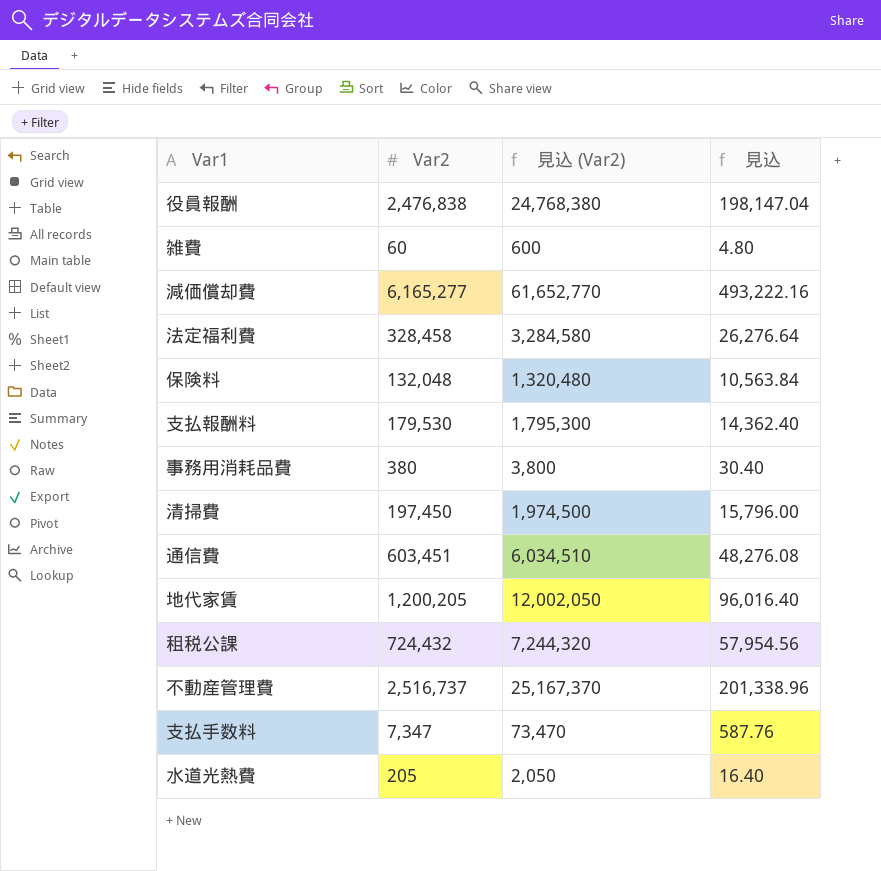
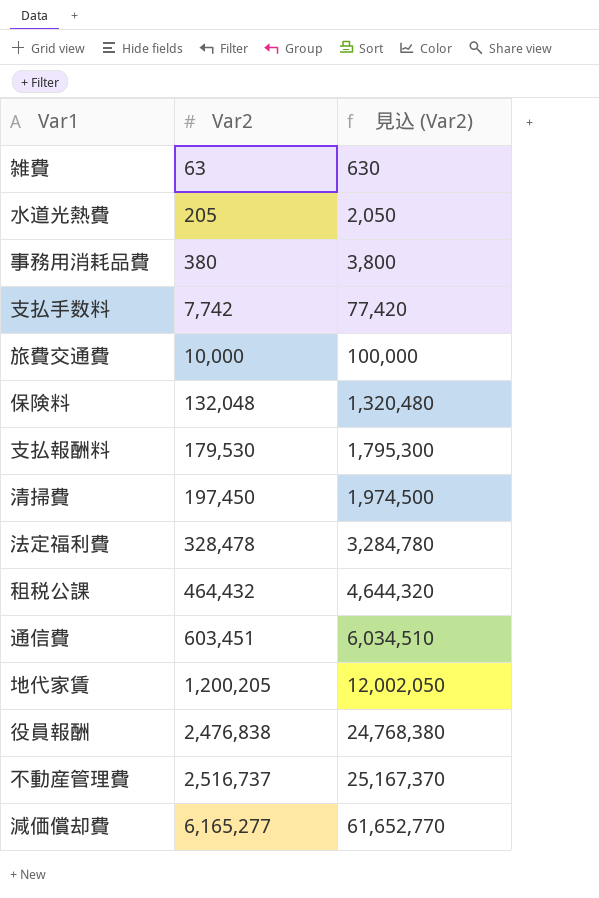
row order: none -> Var2 ascending
column 見込 | formula: [Var2] * 0.08 -> none
雑費 | Var2: 60 -> 63
雑費 | 見込 (Var2): 600 -> 630
支払手数料 | Var2: 7,347 -> 7,742
支払手数料 | 見込 (Var2): 73,470 -> 77,420
row 旅費交通費: none -> 10,000 | 100,000
法定福利費 | Var2: 328,458 -> 328,478
法定福利費 | 見込 (Var2): 3,284,580 -> 3,284,780
租税公課 | Var2: 724,432 -> 464,432
租税公課 | 見込 (Var2): 7,244,320 -> 4,644,320

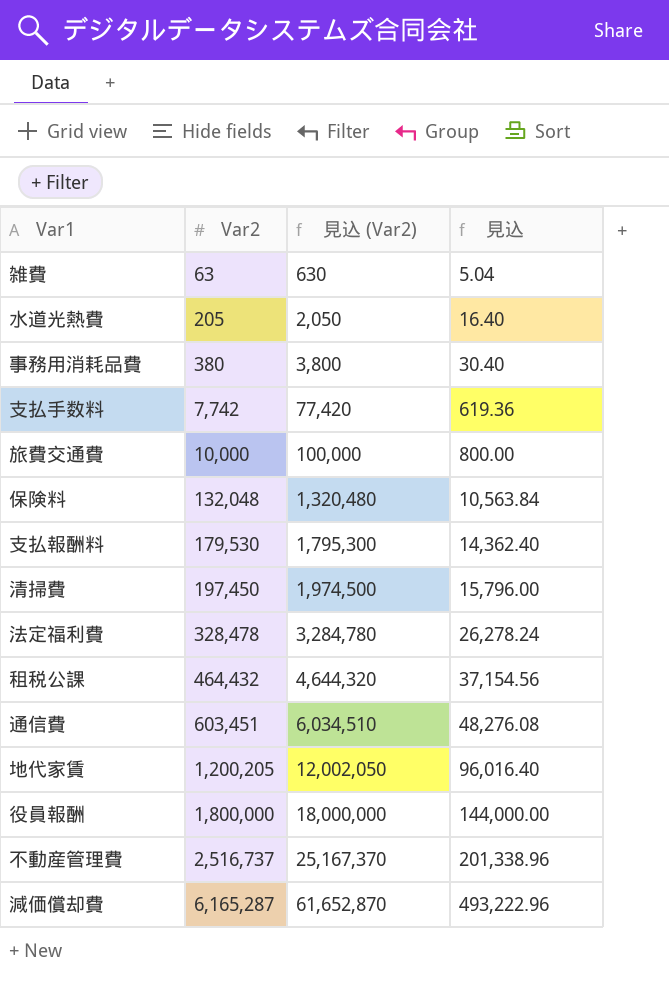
column 見込 | formula: none -> [Var2] * 0.08
役員報酬 | Var2: 2,476,838 -> 1,800,000
役員報酬 | 見込 (Var2): 24,768,380 -> 18,000,000
減価償却費 | Var2: 6,165,277 -> 6,165,287
減価償却費 | 見込 (Var2): 61,652,770 -> 61,652,870

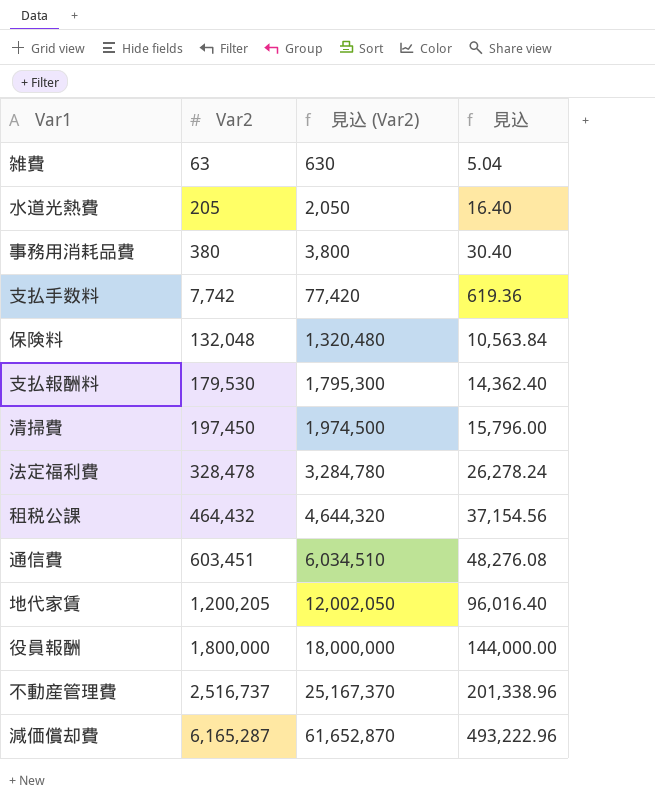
row 旅費交通費: 10,000 | 100,000 | 800.00 -> none

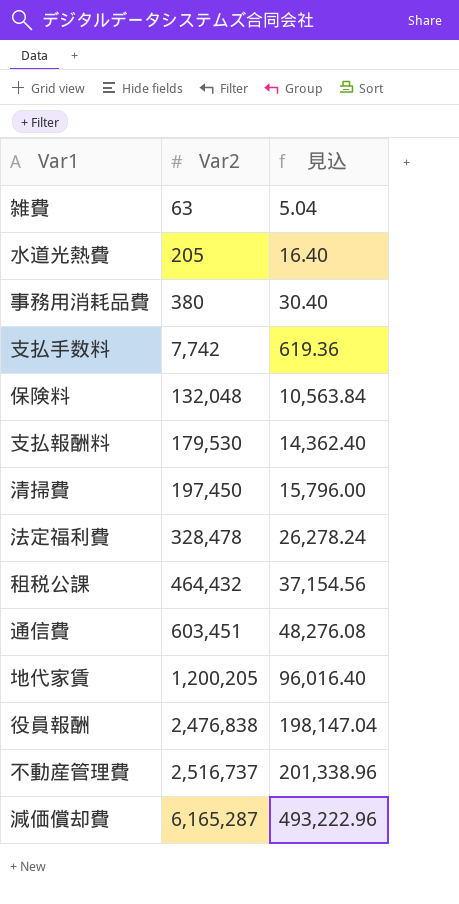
column 見込 (Var2) | formula: [Var2] * 10 -> none
役員報酬 | Var2: 1,800,000 -> 2,476,838
役員報酬 | 見込: 144,000.00 -> 198,147.04

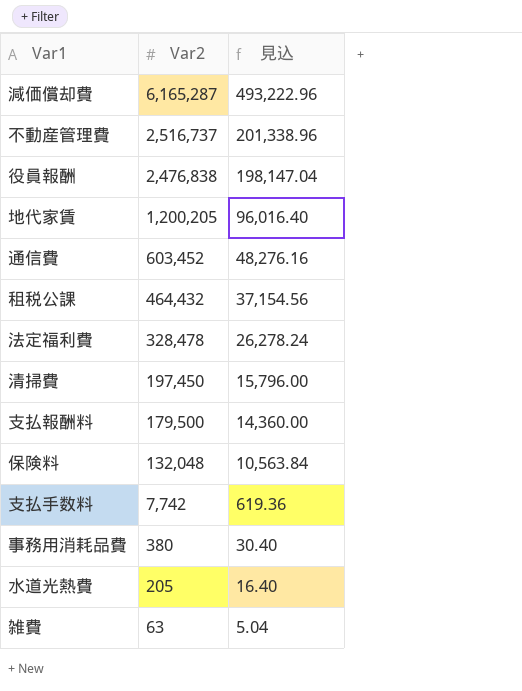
row order: Var2 ascending -> Var2 descending
通信費 | Var2: 603,451 -> 603,452
通信費 | 見込: 48,276.08 -> 48,276.16
支払報酬料 | Var2: 179,530 -> 179,500
支払報酬料 | 見込: 14,362.40 -> 14,360.00

